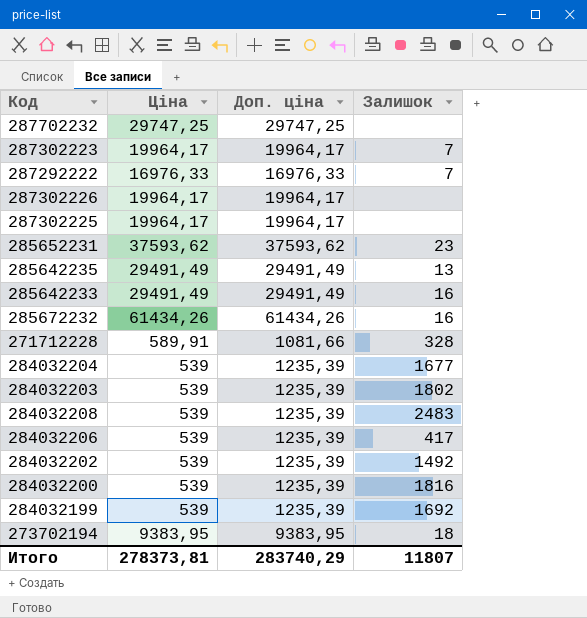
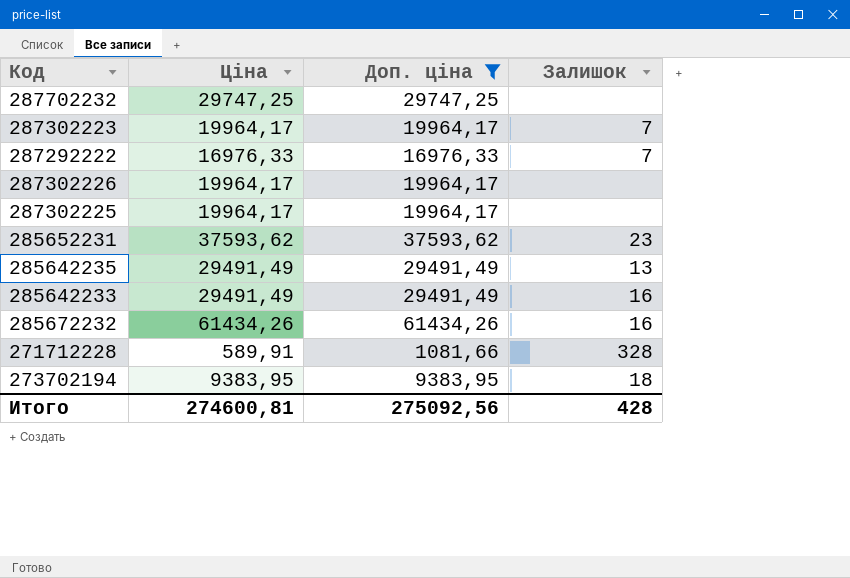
filter: none -> Доп. ціна != 1235,39
Итого | Ціна: 278373,81 -> 274600,81
Итого | Доп. ціна: 283740,29 -> 275092,56
Итого | Залишок: 11807 -> 428

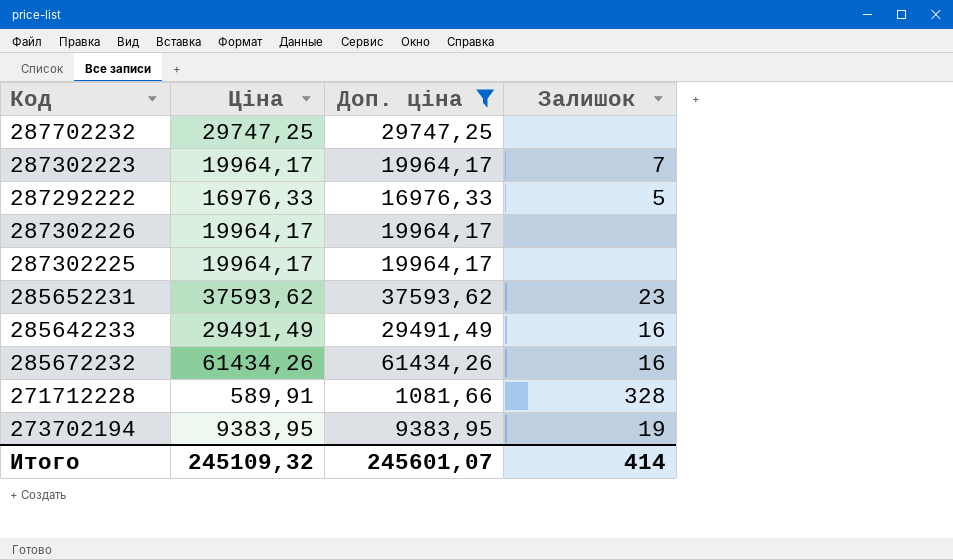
row 285642235: 29491,49 | 29491,49 | 13 -> none
287292222 | Залишок: 7 -> 5
273702194 | Залишок: 18 -> 19
Итого | Ціна: 274600,81 -> 245109,32
Итого | Доп. ціна: 275092,56 -> 245601,07
Итого | Залишок: 428 -> 414

